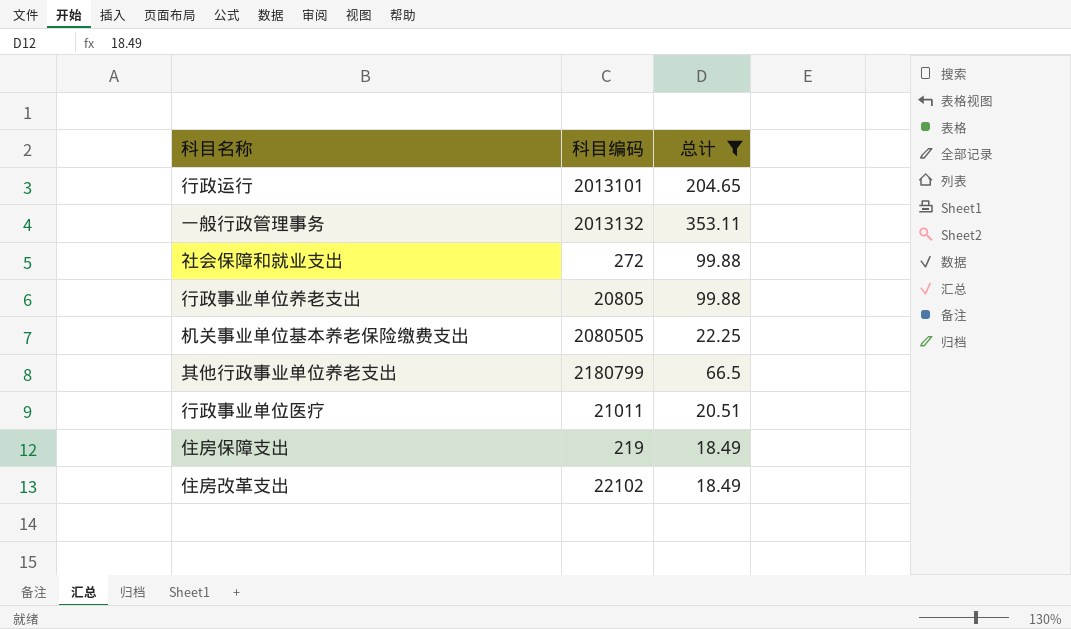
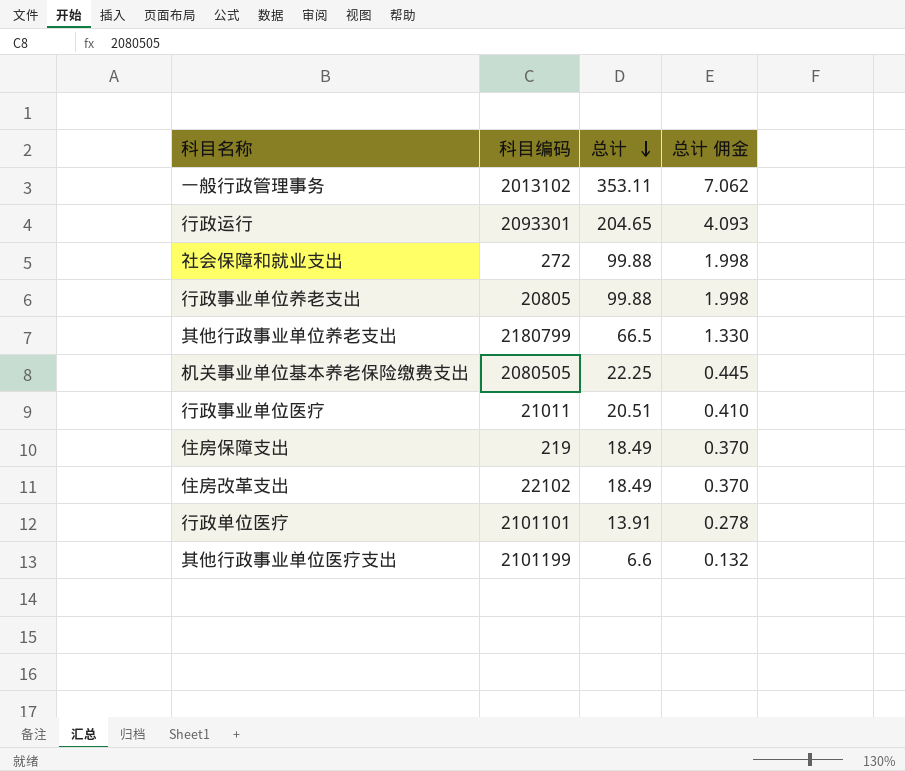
filter: 总计 >= 18.49 -> none
row order: none -> 总计 descending
column 总计 佣金 | formula: none -> [总计] * 0.02
一般行政管理事务 | 科目编码: 2013132 -> 2013102
行政运行 | 科目编码: 2013101 -> 2093301

